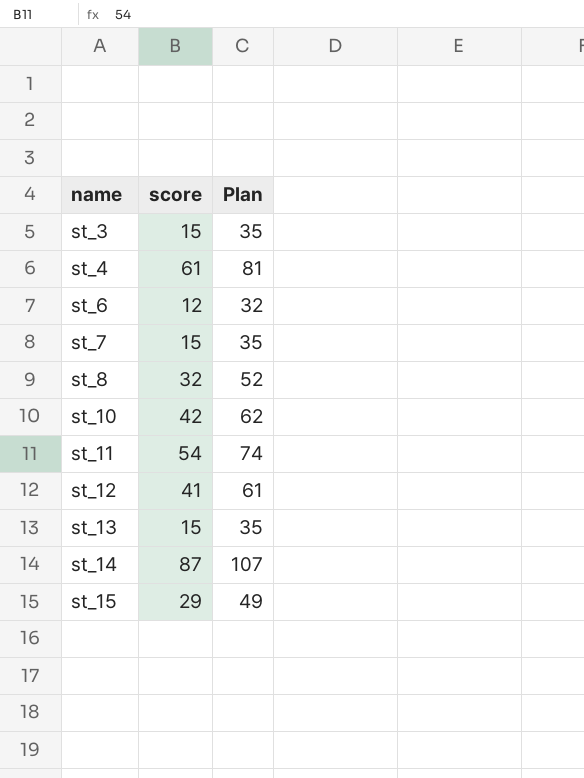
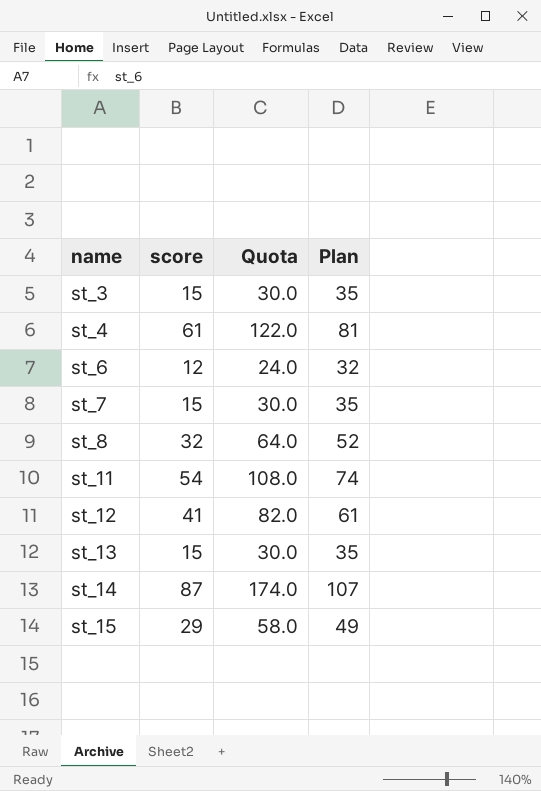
column Quota | formula: none -> [score] * 2
row st_10: 42 | 62 -> none

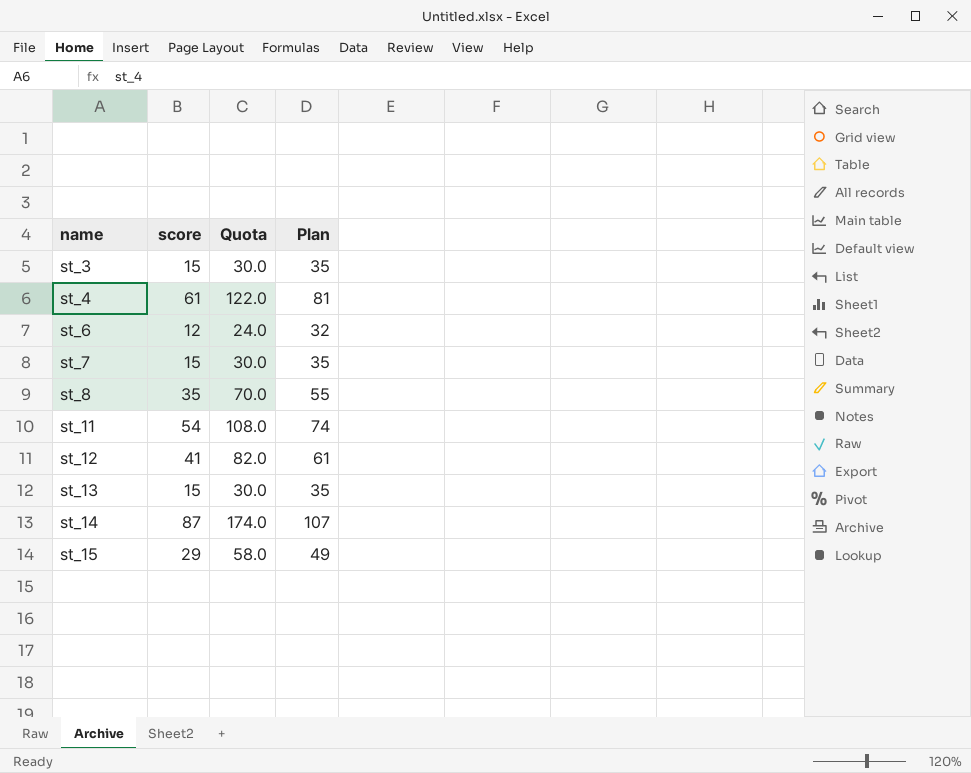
st_8 | score: 32 -> 35
st_8 | Quota: 64.0 -> 70.0
st_8 | Plan: 52 -> 55

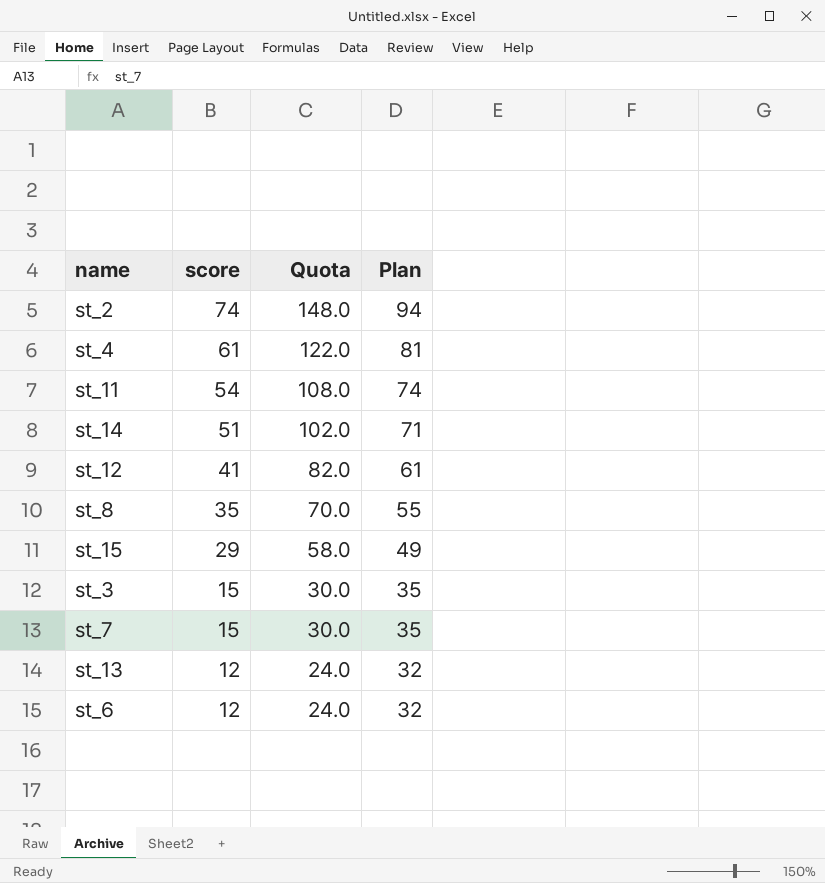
row order: name ascending -> score descending
row st_2: none -> 74 | 148.0 | 94
st_14 | score: 87 -> 51
st_14 | Quota: 174.0 -> 102.0
st_14 | Plan: 107 -> 71
st_13 | score: 15 -> 12
st_13 | Quota: 30.0 -> 24.0
st_13 | Plan: 35 -> 32

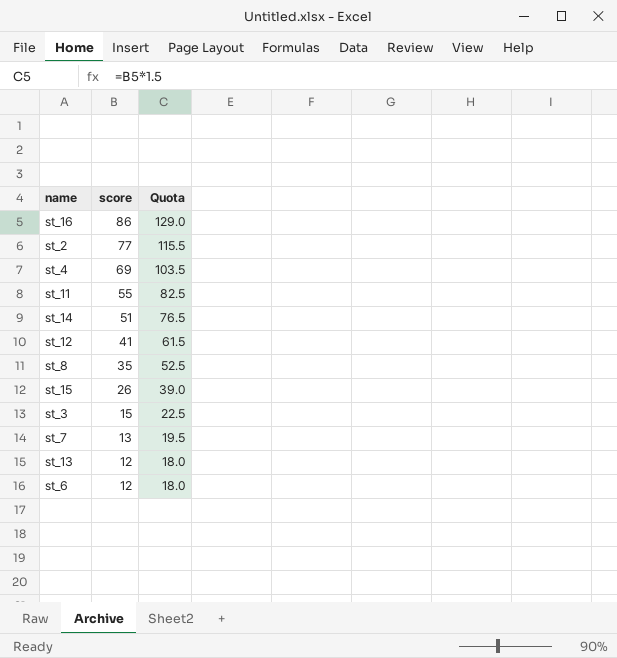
column Plan | formula: [score] + 20 -> none
column Quota | formula: [score] * 2 -> [score] * 1.5
row st_16: none -> 86 | 129.0
st_2 | score: 74 -> 77
st_4 | score: 61 -> 69
st_11 | score: 54 -> 55
st_15 | score: 29 -> 26
st_7 | score: 15 -> 13

